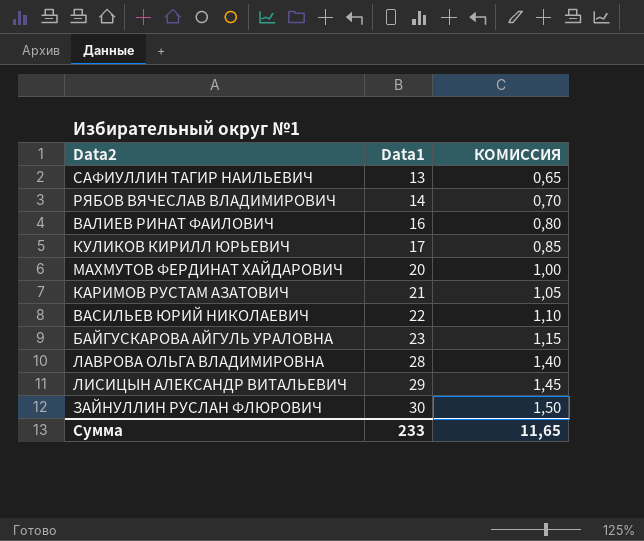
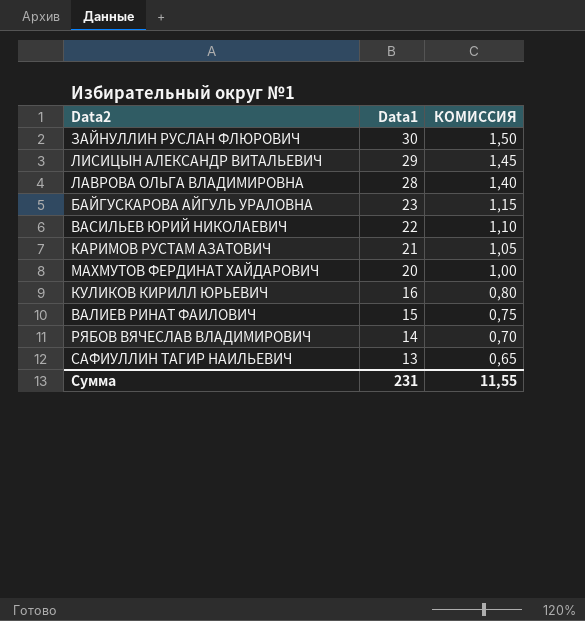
row order: Data1 ascending -> Data1 descending
КУЛИКОВ КИРИЛЛ ЮРЬЕВИЧ | Data1: 17 -> 16
КУЛИКОВ КИРИЛЛ ЮРЬЕВИЧ | КОМИССИЯ: 0,85 -> 0,80
ВАЛИЕВ РИНАТ ФАИЛОВИЧ | Data1: 16 -> 15
ВАЛИЕВ РИНАТ ФАИЛОВИЧ | КОМИССИЯ: 0,80 -> 0,75
Сумма | Data1: 233 -> 231
Сумма | КОМИССИЯ: 11,65 -> 11,55

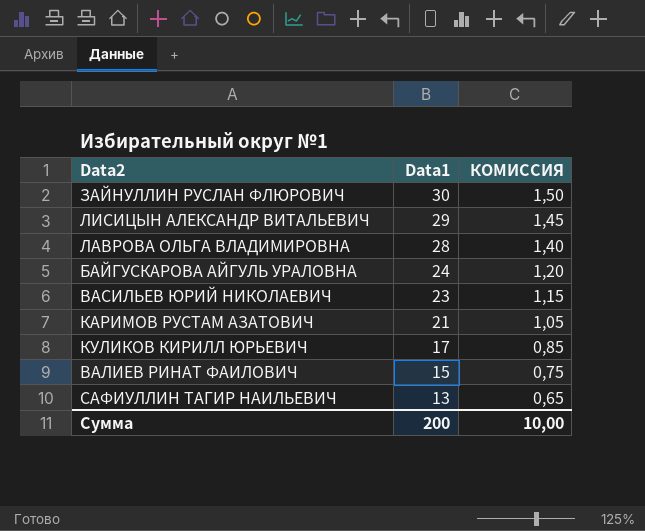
row МАХМУТОВ ФЕРДИНАТ ХАЙДАРОВИЧ: 20 | 1,00 -> none
row РЯБОВ ВЯЧЕСЛАВ ВЛАДИМИРОВИЧ: 14 | 0,70 -> none
БАЙГУСКАРОВА АЙГУЛЬ УРАЛОВНА | Data1: 23 -> 24
БАЙГУСКАРОВА АЙГУЛЬ УРАЛОВНА | КОМИССИЯ: 1,15 -> 1,20
ВАСИЛЬЕВ ЮРИЙ НИКОЛАЕВИЧ | Data1: 22 -> 23
ВАСИЛЬЕВ ЮРИЙ НИКОЛАЕВИЧ | КОМИССИЯ: 1,10 -> 1,15
КУЛИКОВ КИРИЛЛ ЮРЬЕВИЧ | Data1: 16 -> 17
КУЛИКОВ КИРИЛЛ ЮРЬЕВИЧ | КОМИССИЯ: 0,80 -> 0,85
Сумма | Data1: 231 -> 200
Сумма | КОМИССИЯ: 11,55 -> 10,00

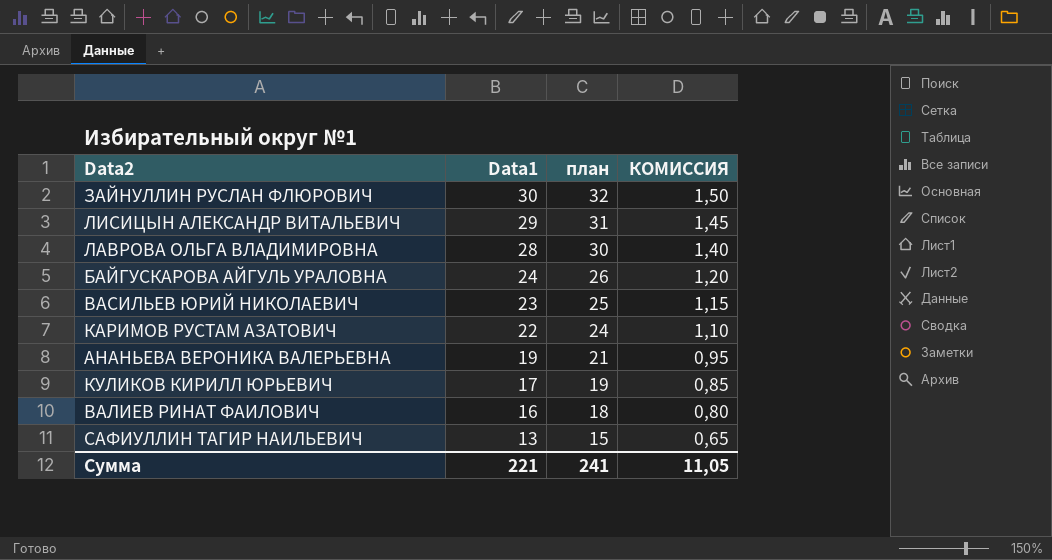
column план | formula: none -> [Data1] + 2
КАРИМОВ РУСТАМ АЗАТОВИЧ | Data1: 21 -> 22
КАРИМОВ РУСТАМ АЗАТОВИЧ | КОМИССИЯ: 1,05 -> 1,10
row АНАНЬЕВА ВЕРОНИКА ВАЛЕРЬЕВНА: none -> 19 | 21 | 0,95
ВАЛИЕВ РИНАТ ФАИЛОВИЧ | Data1: 15 -> 16
ВАЛИЕВ РИНАТ ФАИЛОВИЧ | КОМИССИЯ: 0,75 -> 0,80
Сумма | Data1: 200 -> 221
Сумма | КОМИССИЯ: 10,00 -> 11,05

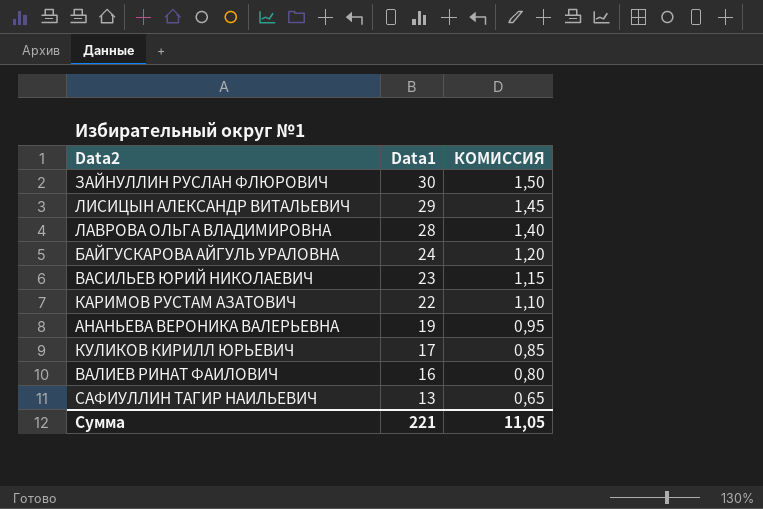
column план | formula: [Data1] + 2 -> none

